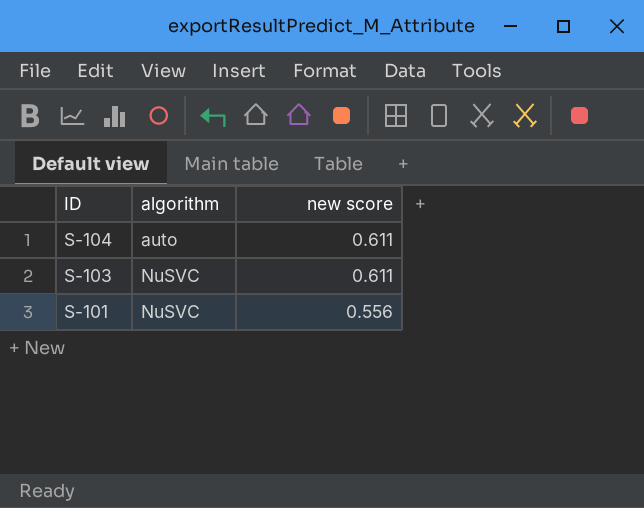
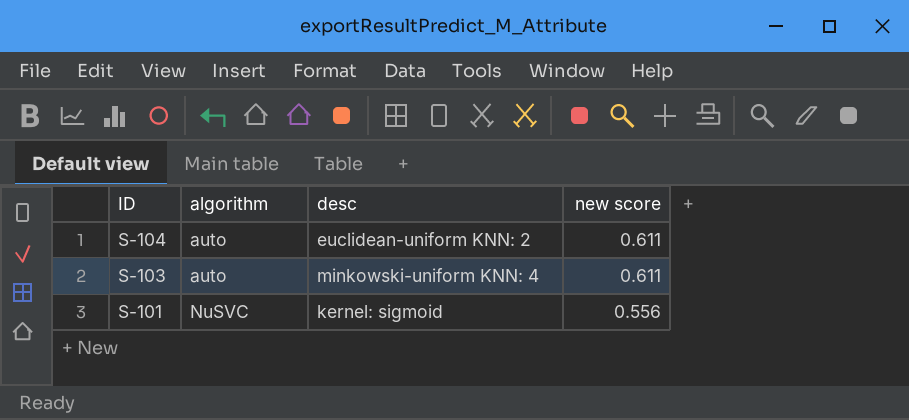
column desc | position: none -> 3
S-103 | algorithm: NuSVC -> auto

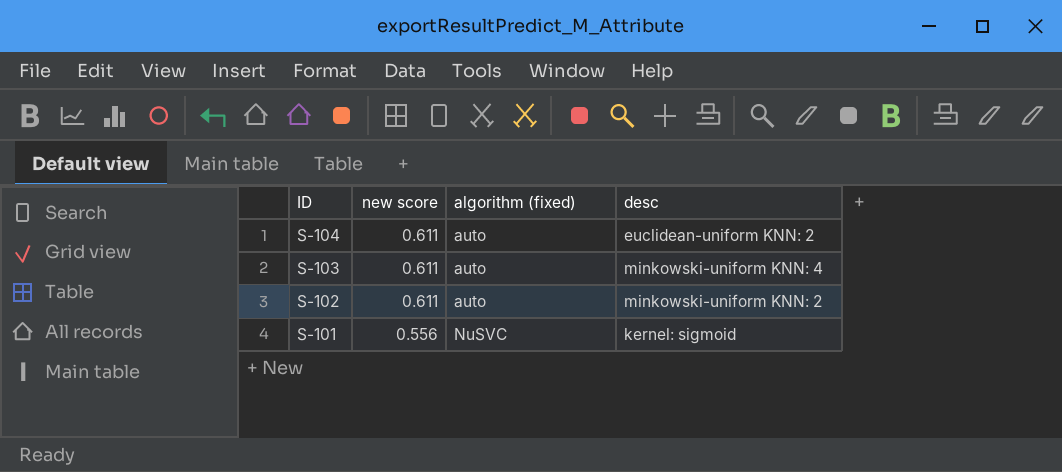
column new score | position: 4 -> 2
column name: algorithm -> algorithm (fixed)
row S-102: none -> 0.611 | auto | minkowski-uniform KNN: 2

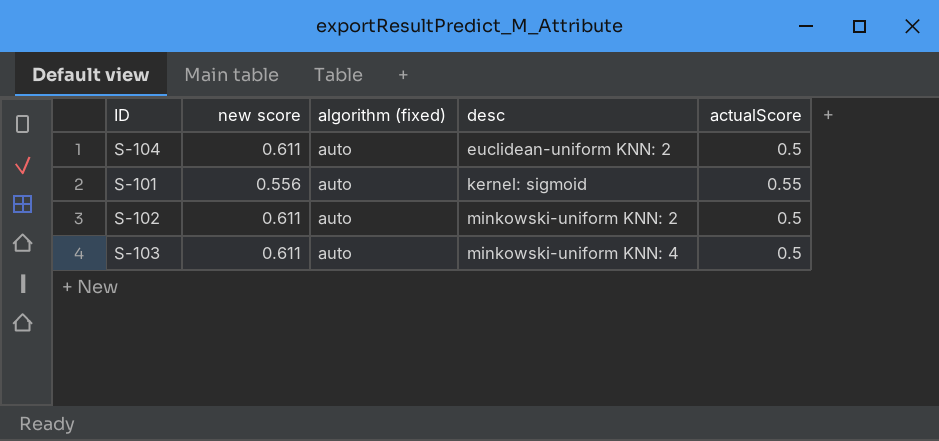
row order: ID descending -> desc ascending
column actualScore | position: none -> 5
S-101 | algorithm (fixed): NuSVC -> auto

